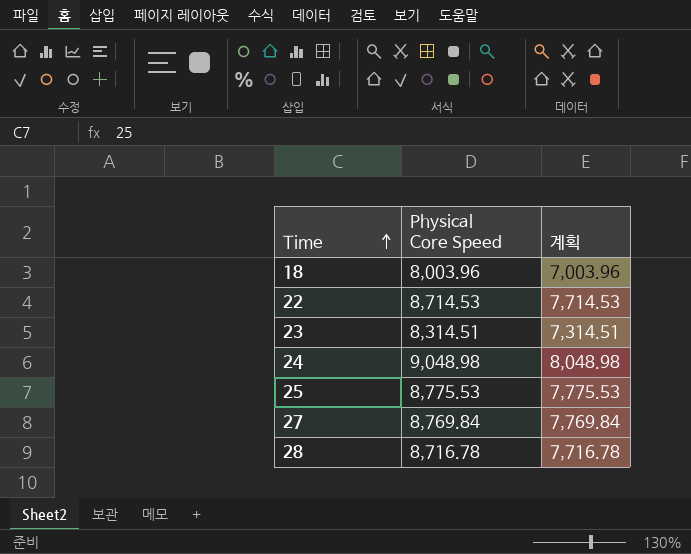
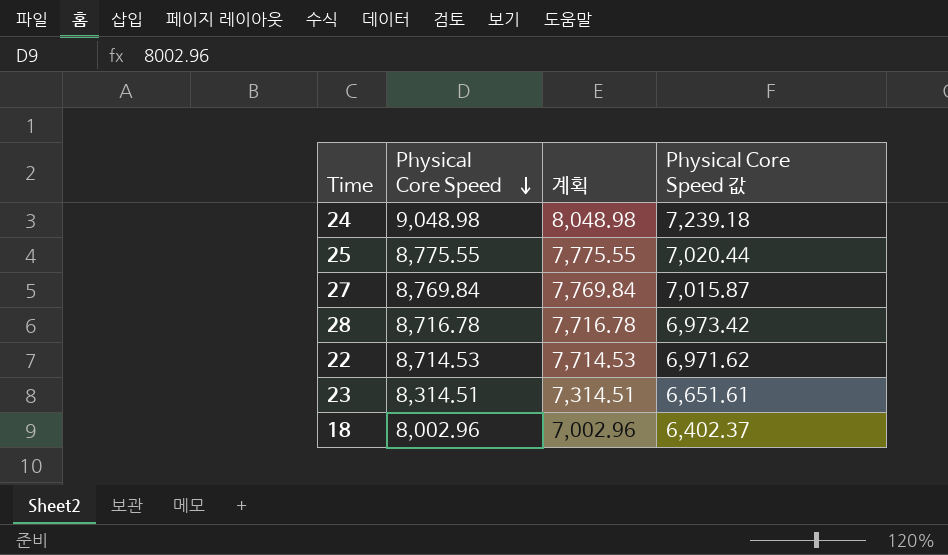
row order: Time ascending -> Physical Core Speed descending
column Physical Core Speed 값 | formula: none -> [Physical Core Speed] * 0.8
25 | Physical Core Speed: 8,775.53 -> 8,775.55
25 | 계획: 7,775.53 -> 7,775.55
18 | Physical Core Speed: 8,003.96 -> 8,002.96
18 | 계획: 7,003.96 -> 7,002.96

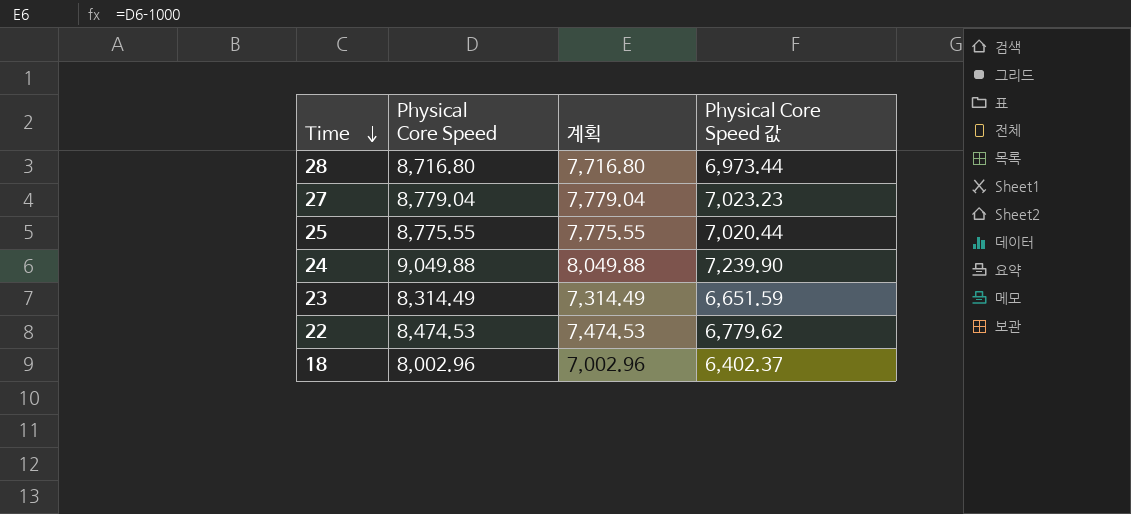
row order: Physical Core Speed descending -> Time descending
28 | Physical Core Speed: 8,716.78 -> 8,716.80
28 | 계획: 7,716.78 -> 7,716.80
28 | Physical Core Speed 값: 6,973.42 -> 6,973.44
27 | Physical Core Speed: 8,769.84 -> 8,779.04
27 | 계획: 7,769.84 -> 7,779.04
27 | Physical Core Speed 값: 7,015.87 -> 7,023.23
24 | Physical Core Speed: 9,048.98 -> 9,049.88
24 | 계획: 8,048.98 -> 8,049.88
24 | Physical Core Speed 값: 7,239.18 -> 7,239.90
23 | Physical Core Speed: 8,314.51 -> 8,314.49
23 | 계획: 7,314.51 -> 7,314.49
23 | Physical Core Speed 값: 6,651.61 -> 6,651.59
22 | Physical Core Speed: 8,714.53 -> 8,474.53
22 | 계획: 7,714.53 -> 7,474.53
22 | Physical Core Speed 값: 6,971.62 -> 6,779.62

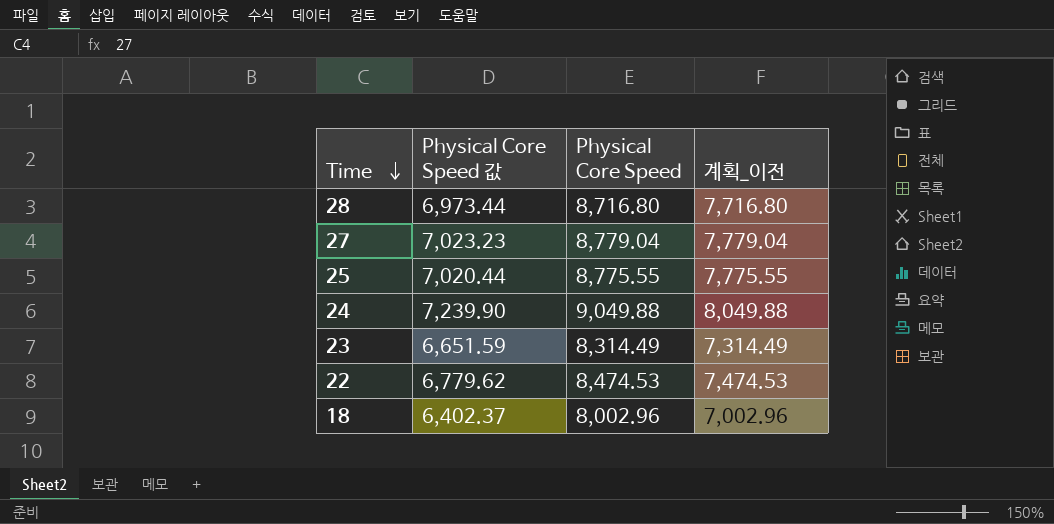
column Physical Core Speed 값 | position: 4 -> 2
column name: 계획 -> 계획_이전

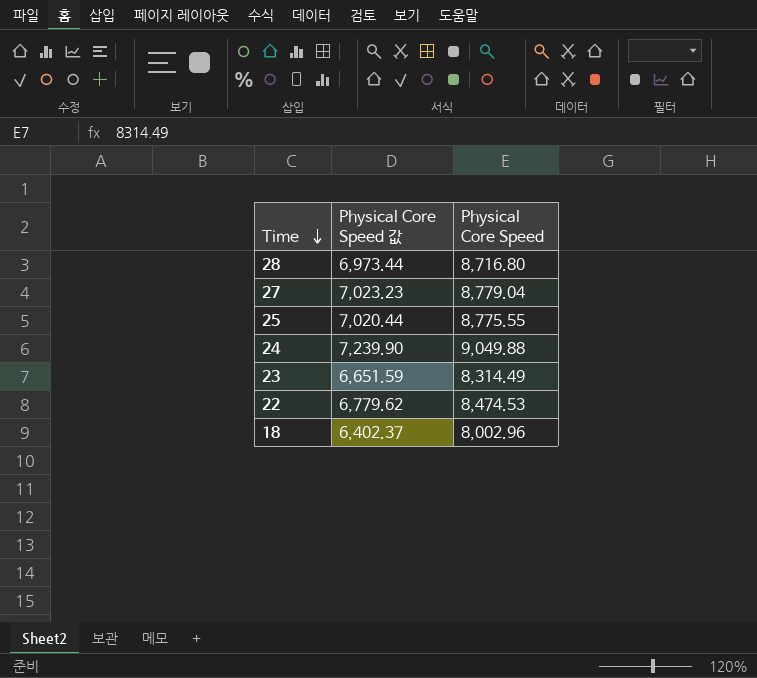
column 계획_이전 | formula: [Physical Core Speed] - 1000 -> none

